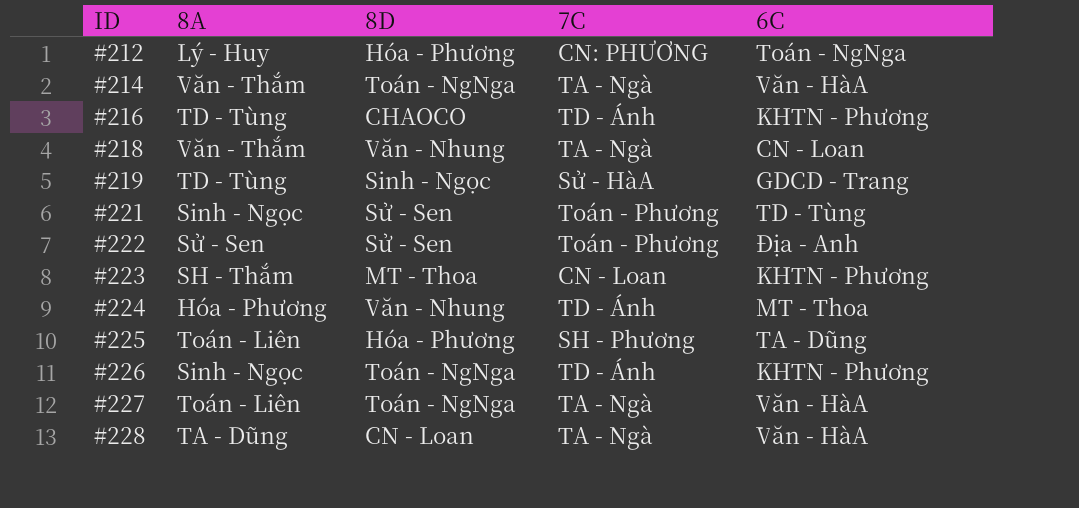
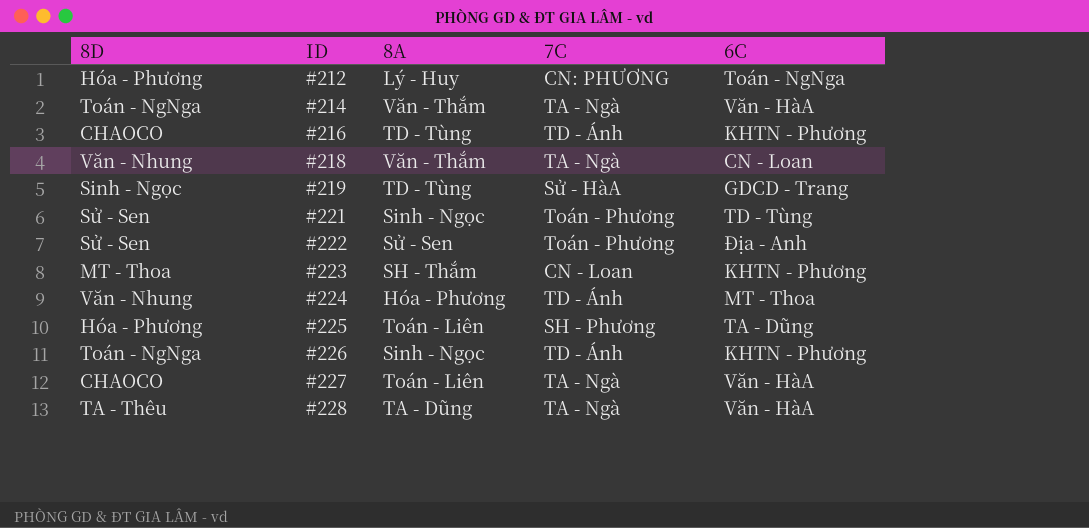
column 8D | position: 3 -> 1
#227 | 8D: Toán - NgNga -> CHAOCO
#228 | 8D: CN - Loan -> TA - Thêu

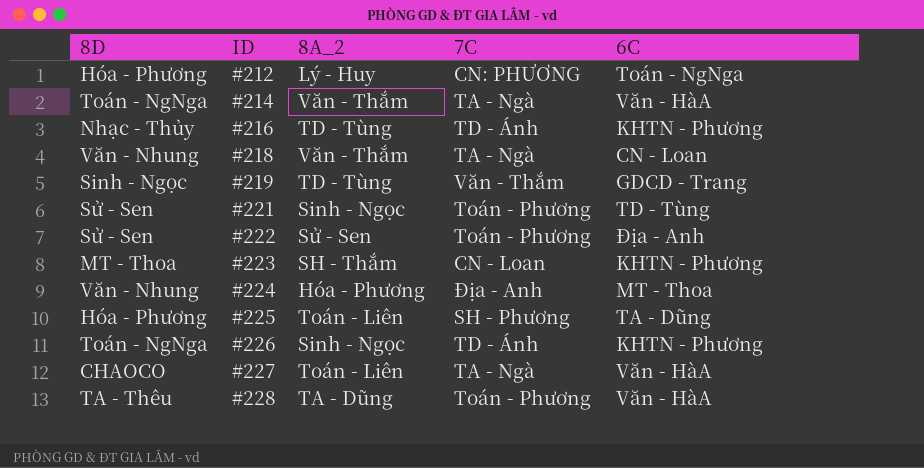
column name: 8A -> 8A_2
#216 | 8D: CHAOCO -> Nhạc - Thủy
#219 | 7C: Sử - HàA -> Văn - Thắm
#224 | 7C: TD - Ánh -> Địa - Anh
#228 | 7C: TA - Ngà -> Toán - Phương

